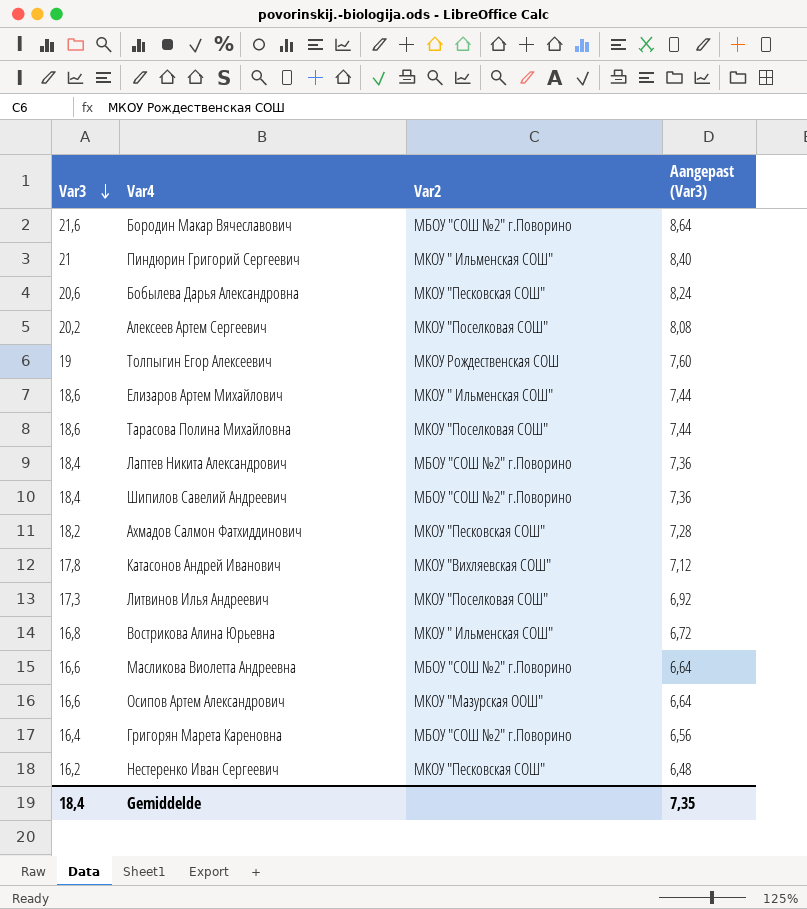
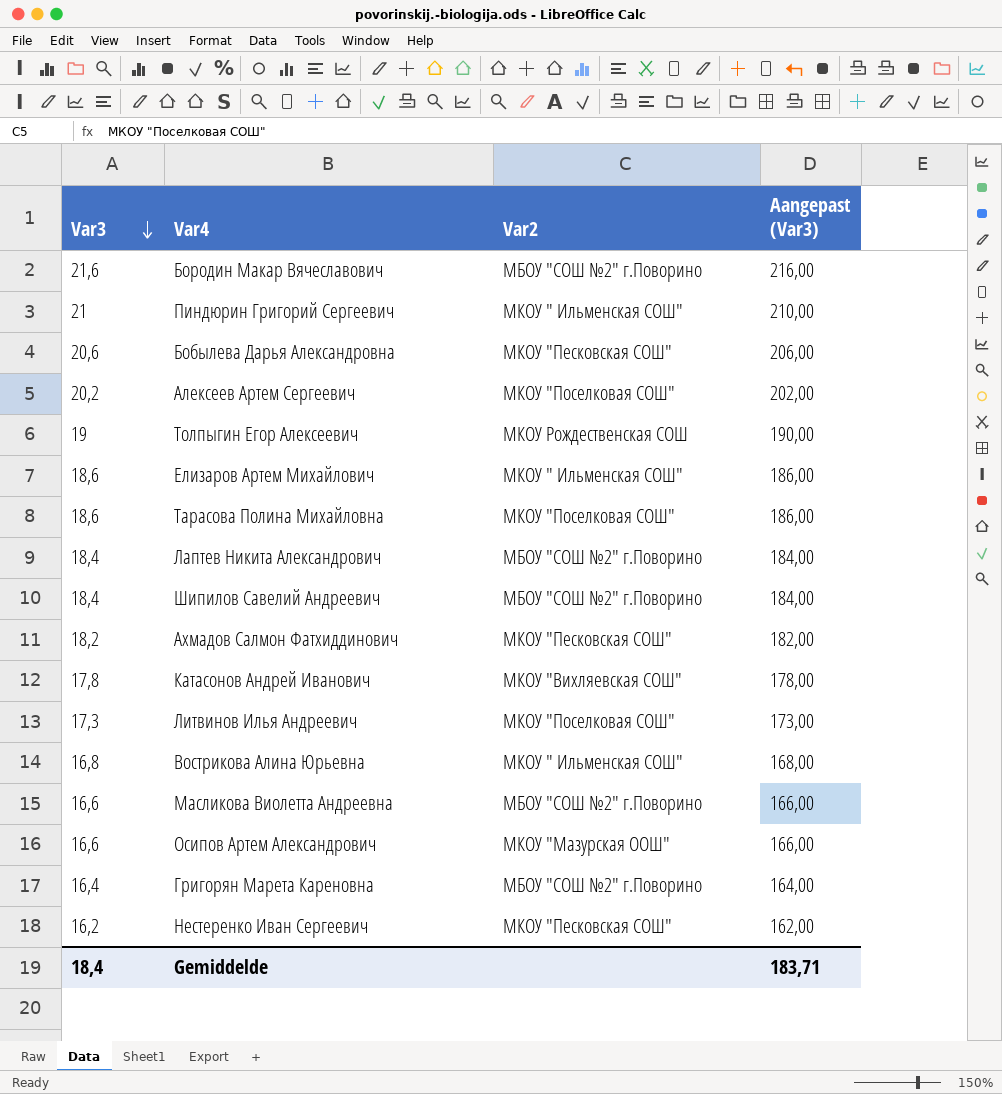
column Aangepast (Var3) | formula: [Var3] * 0,4 -> [Var3] * 10
Gemiddelde | Aangepast (Var3): 7,35 -> 183,71

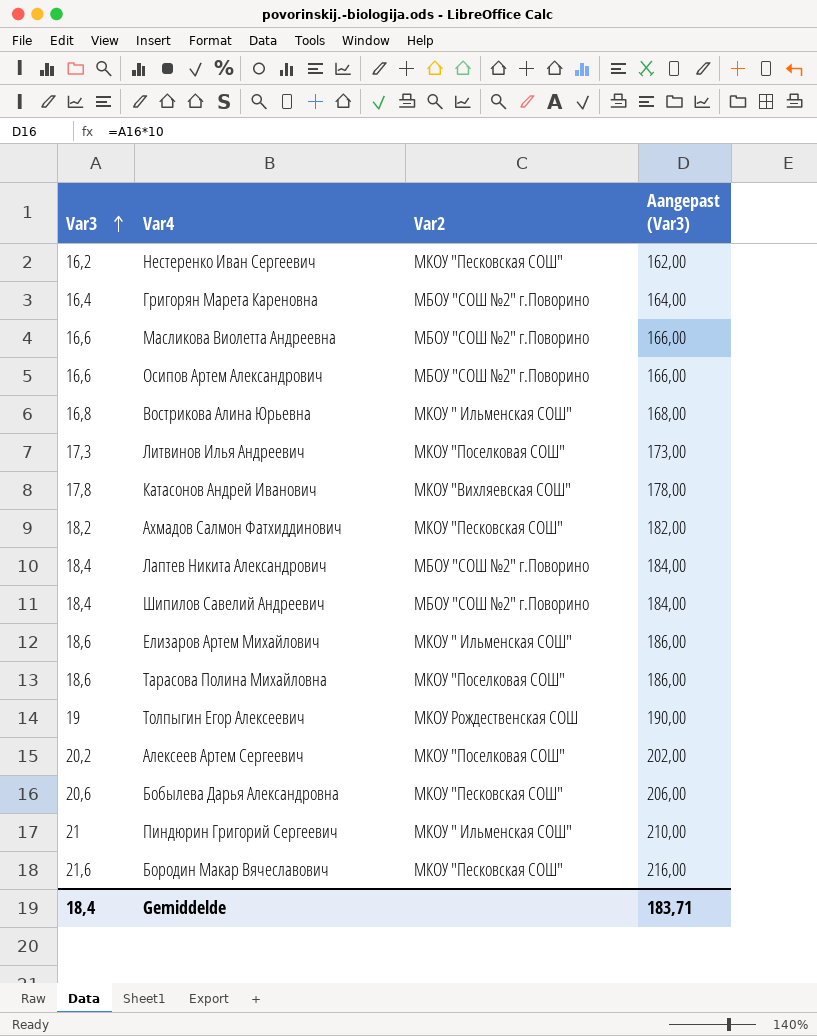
row order: Var3 descending -> Var3 ascending
Осипов Артем Александрович | Var2: МКОУ "Мазурская ООШ" -> МБОУ "СОШ №2" г.Поворино
Бородин Макар Вячеславович | Var2: МБОУ "СОШ №2" г.Поворино -> МКОУ "Песковская СОШ"

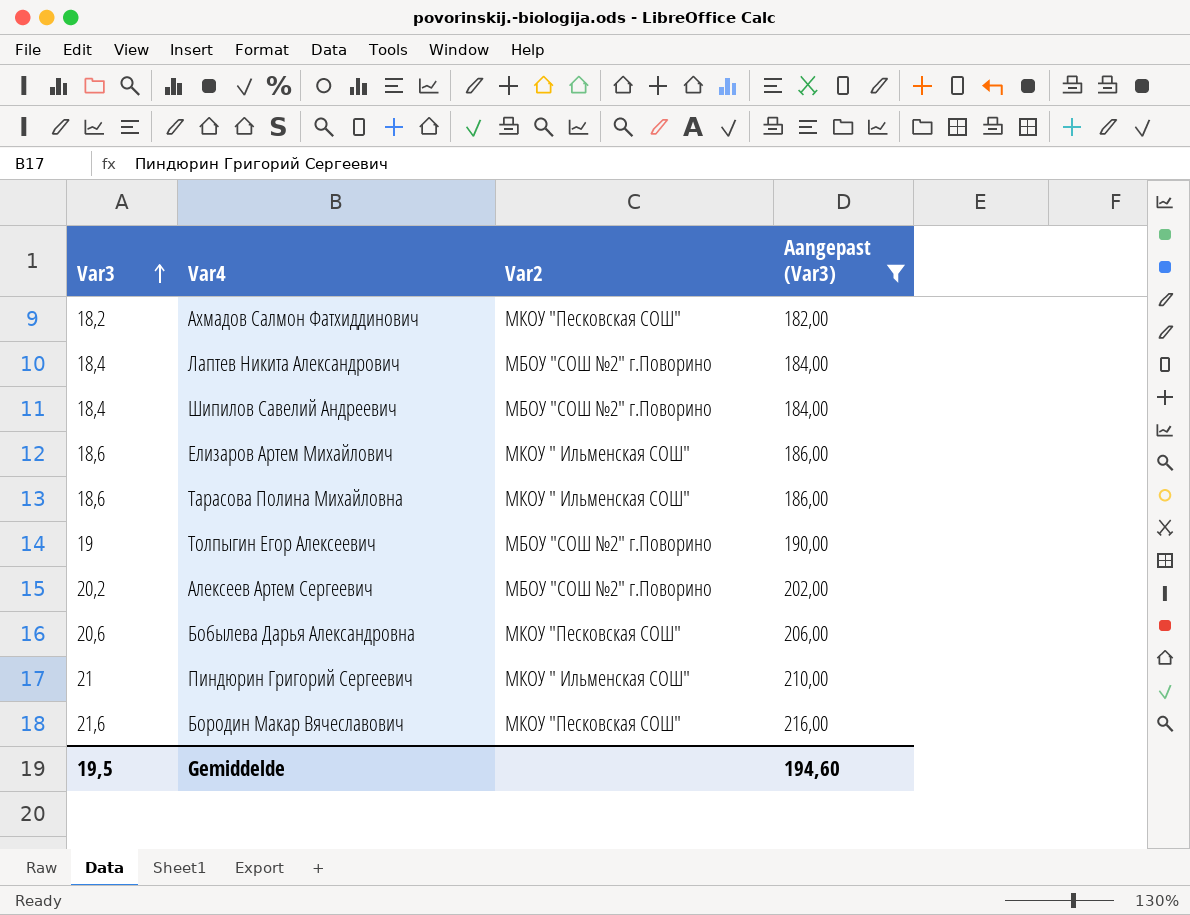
filter: none -> Aangepast (Var3) >= 182,00
Тарасова Полина Михайловна | Var2: МКОУ "Поселковая СОШ" -> МКОУ " Ильменская СОШ"
Толпыгин Егор Алексеевич | Var2: МКОУ Рождественская СОШ -> МБОУ "СОШ №2" г.Поворино
Алексеев Артем Сергеевич | Var2: МКОУ "Поселковая СОШ" -> МБОУ "СОШ №2" г.Поворино
Gemiddelde | Var3: 18,4 -> 19,5
Gemiddelde | Aangepast (Var3): 183,71 -> 194,60

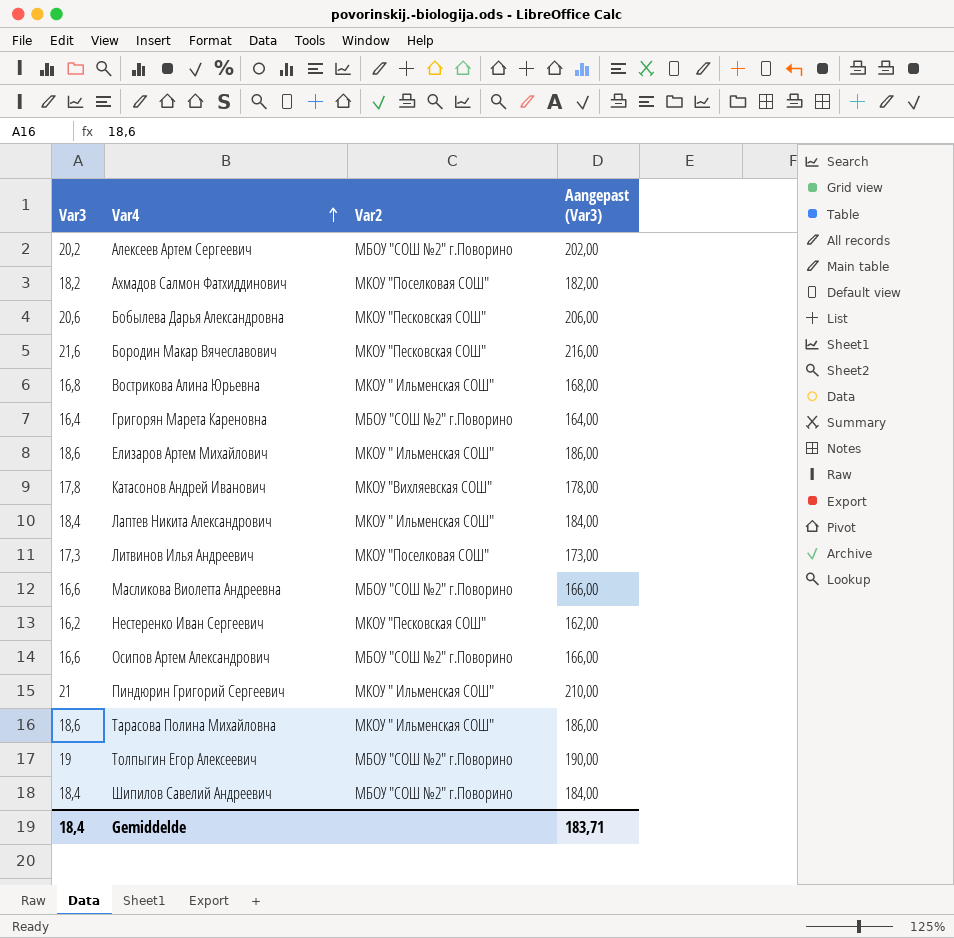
filter: Aangepast (Var3) >= 182,00 -> none
row order: Var3 ascending -> Var4 ascending
Ахмадов Салмон Фатхиддинович | Var2: МКОУ "Песковская СОШ" -> МКОУ "Поселковая СОШ"
Лаптев Никита Александрович | Var2: МБОУ "СОШ №2" г.Поворино -> МКОУ " Ильменская СОШ"
Gemiddelde | Var3: 19,5 -> 18,4
Gemiddelde | Aangepast (Var3): 194,60 -> 183,71

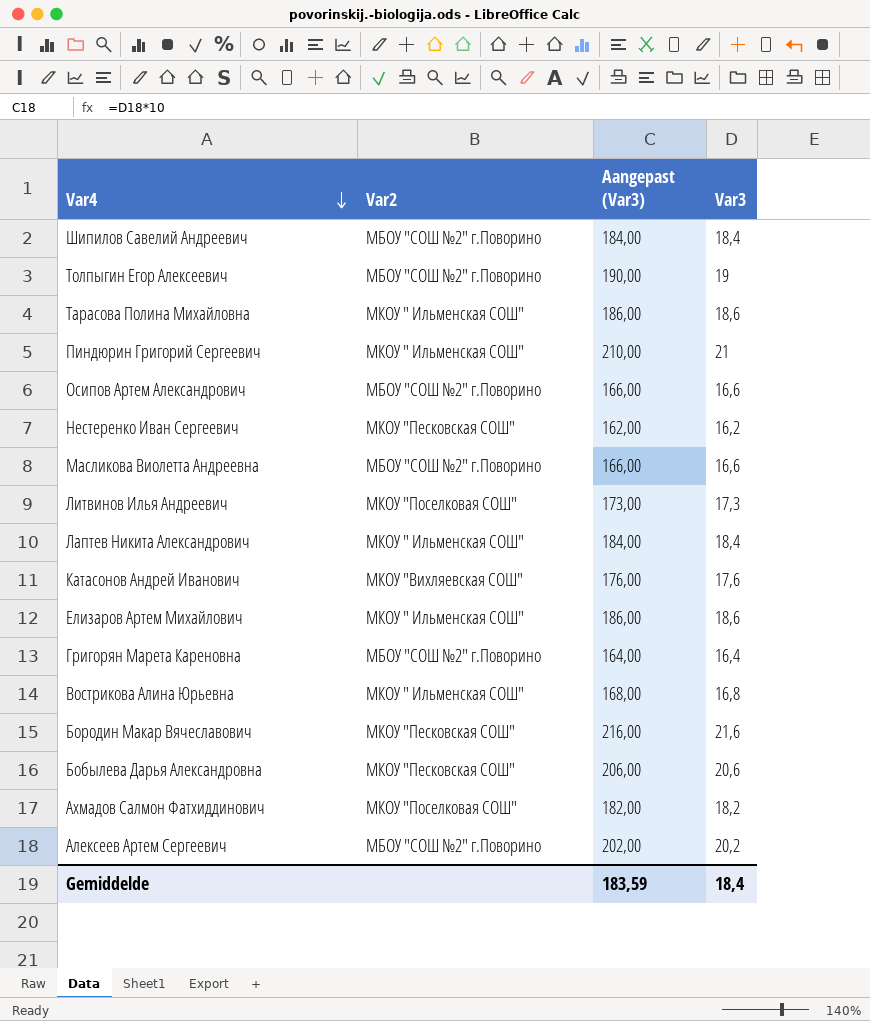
row order: Var4 ascending -> Var4 descending
column Var3 | position: 1 -> 4
Катасонов Андрей Иванович | Aangepast (Var3): 178,00 -> 176,00
Катасонов Андрей Иванович | Var3: 17,8 -> 17,6
Gemiddelde | Aangepast (Var3): 183,71 -> 183,59

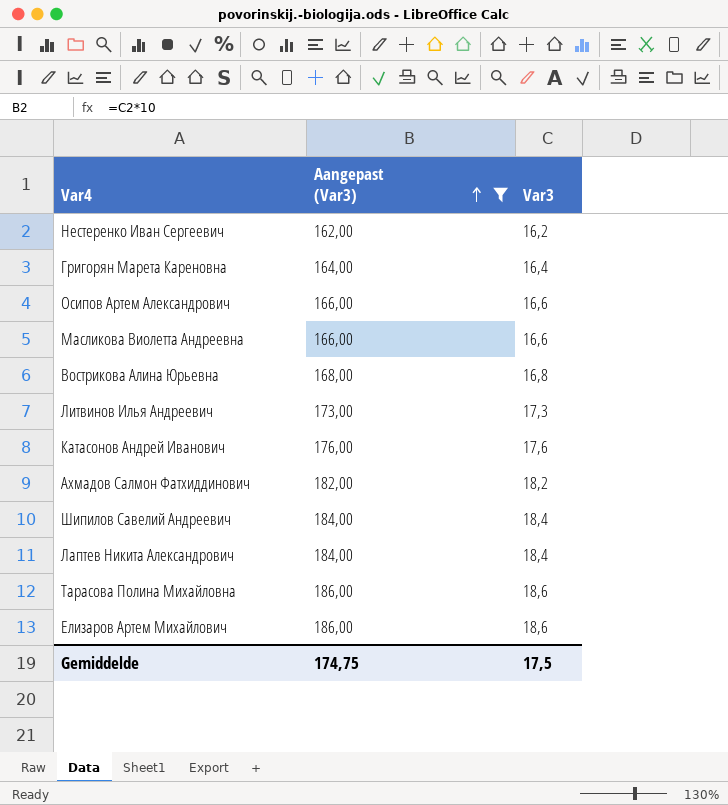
filter: none -> Aangepast (Var3) <= 186,00
row order: Var4 descending -> Aangepast (Var3) ascending
column Var2 | position: 2 -> none
Gemiddelde | Aangepast (Var3): 183,59 -> 174,75
Gemiddelde | Var3: 18,4 -> 17,5

